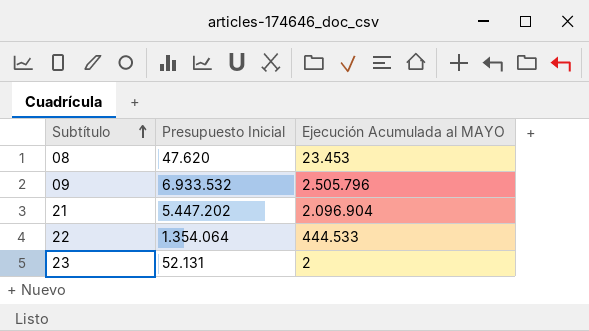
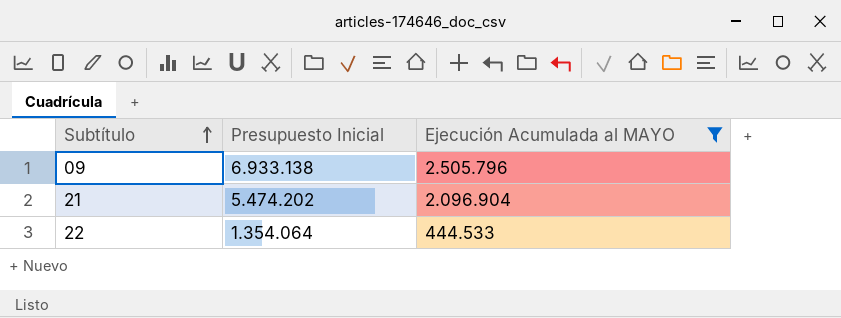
filter: none -> Ejecución Acumulada al MAYO >= 444.533
09 | Presupuesto Inicial: 6.933.532 -> 6.933.138
21 | Presupuesto Inicial: 5.447.202 -> 5.474.202

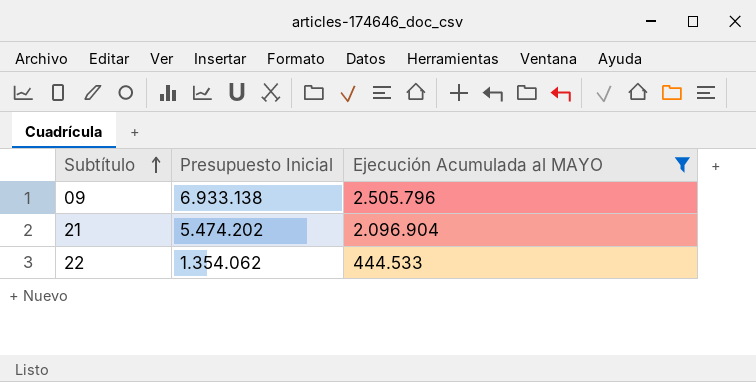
22 | Presupuesto Inicial: 1.354.064 -> 1.354.062

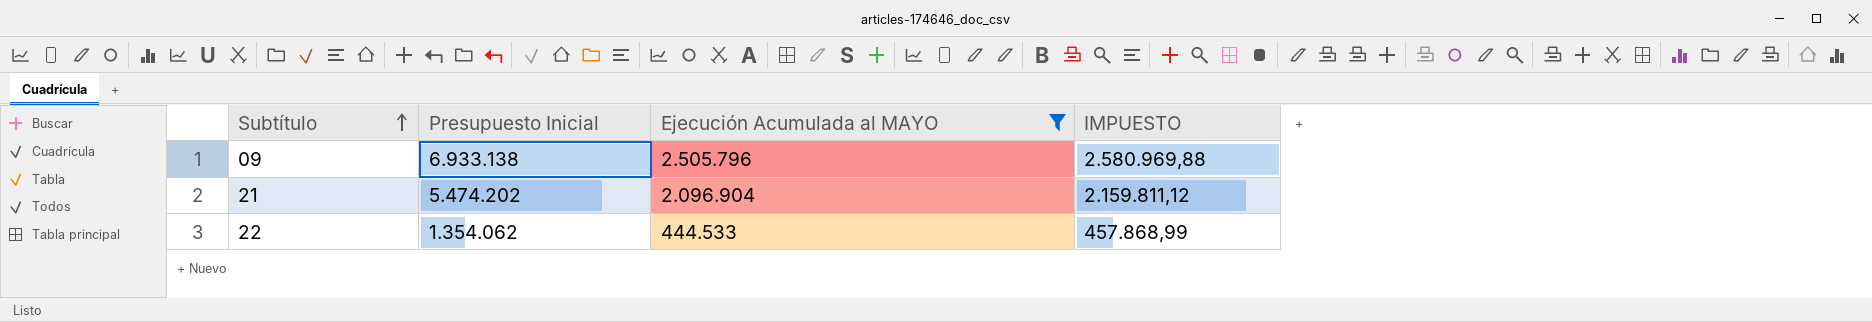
column IMPUESTO | formula: none -> [Ejecución Acumulada al MAYO] * 1,03

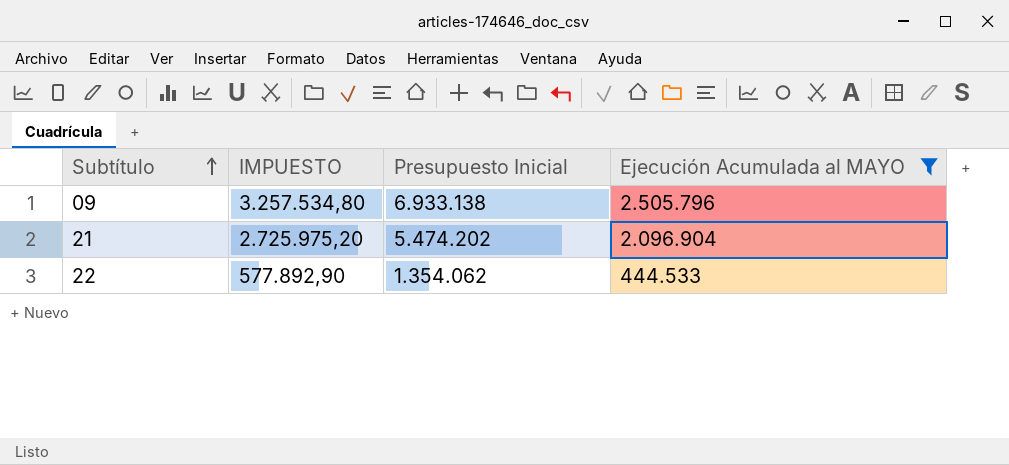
column IMPUESTO | formula: [Ejecución Acumulada al MAYO] * 1,03 -> [Ejecución Acumulada al MAYO] * 1,3
column IMPUESTO | position: 4 -> 2

